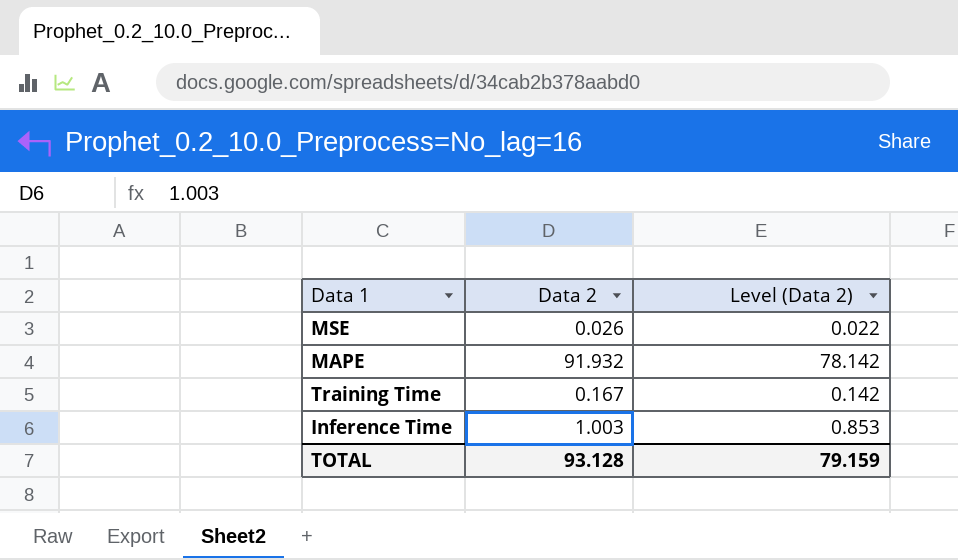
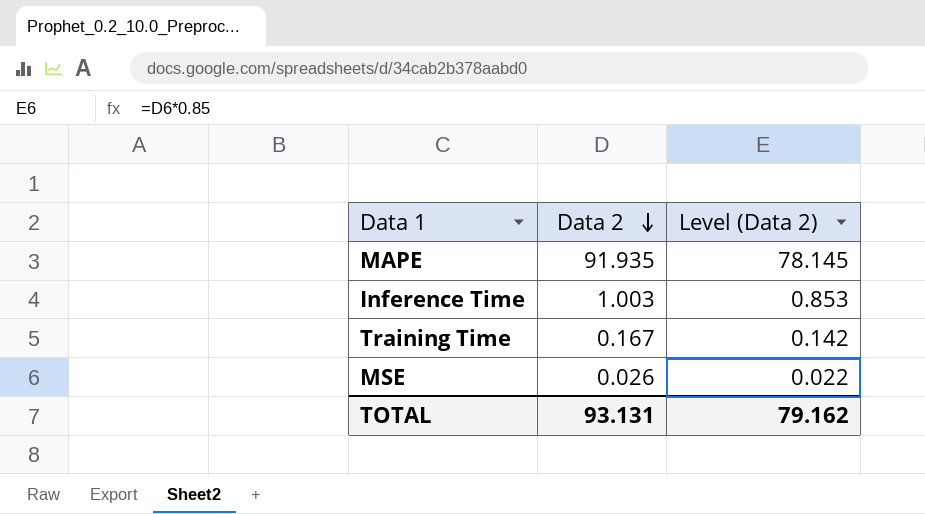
row order: none -> Data 2 descending
MAPE | Data 2: 91.932 -> 91.935
MAPE | Level (Data 2): 78.142 -> 78.145
TOTAL | Data 2: 93.128 -> 93.131
TOTAL | Level (Data 2): 79.159 -> 79.162

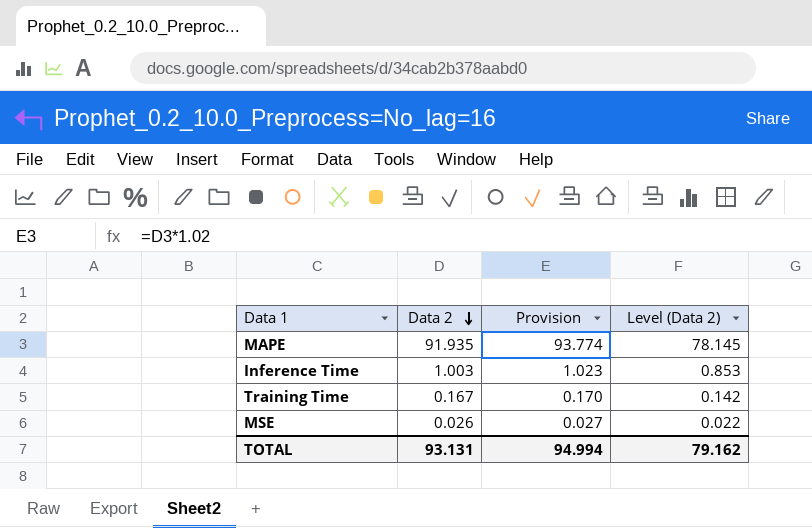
column Provision | formula: none -> [Data 2] * 1.02

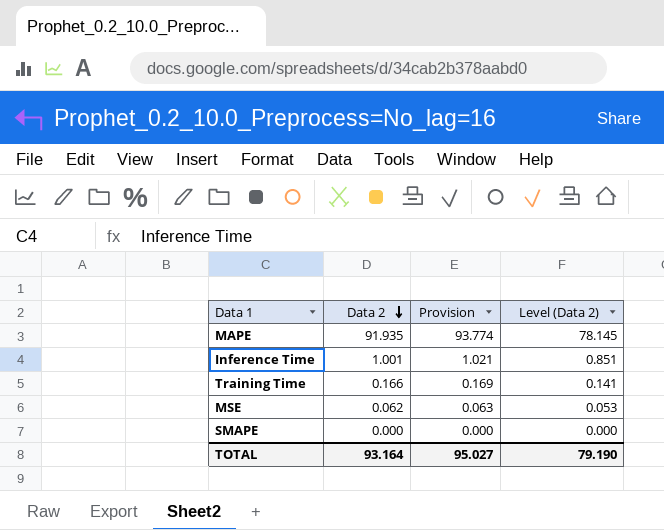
Inference Time | Data 2: 1.003 -> 1.001
Inference Time | Provision: 1.023 -> 1.021
Inference Time | Level (Data 2): 0.853 -> 0.851
Training Time | Data 2: 0.167 -> 0.166
Training Time | Provision: 0.170 -> 0.169
Training Time | Level (Data 2): 0.142 -> 0.141
MSE | Data 2: 0.026 -> 0.062
MSE | Provision: 0.027 -> 0.063
MSE | Level (Data 2): 0.022 -> 0.053
row SMAPE: none -> 0.000 | 0.000 | 0.000
TOTAL | Data 2: 93.131 -> 93.164
TOTAL | Provision: 94.994 -> 95.027
TOTAL | Level (Data 2): 79.162 -> 79.190

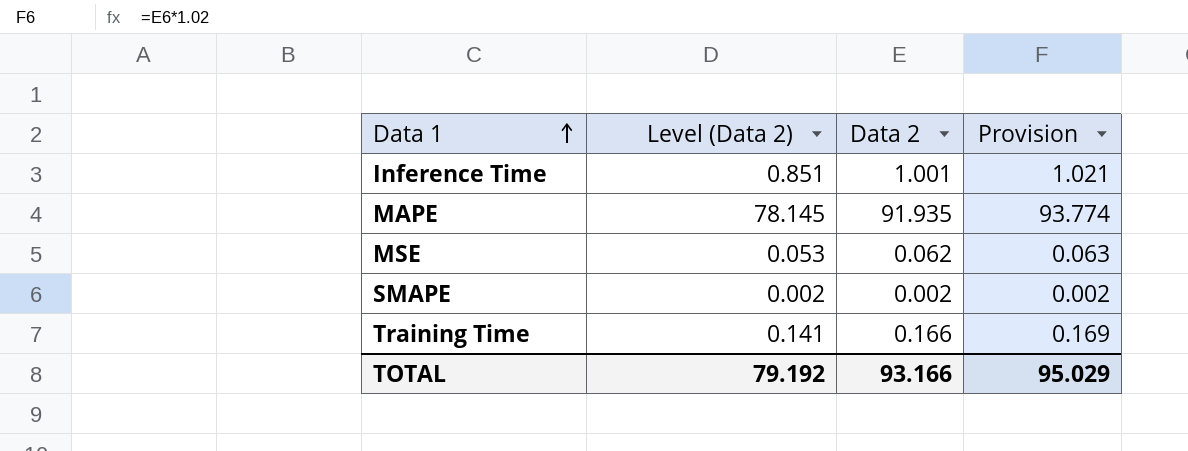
row order: Data 2 descending -> Data 1 ascending
column Level (Data 2) | position: 4 -> 2
SMAPE | Level (Data 2): 0.000 -> 0.002
SMAPE | Data 2: 0.000 -> 0.002
SMAPE | Provision: 0.000 -> 0.002
TOTAL | Level (Data 2): 79.190 -> 79.192
TOTAL | Data 2: 93.164 -> 93.166
TOTAL | Provision: 95.027 -> 95.029

